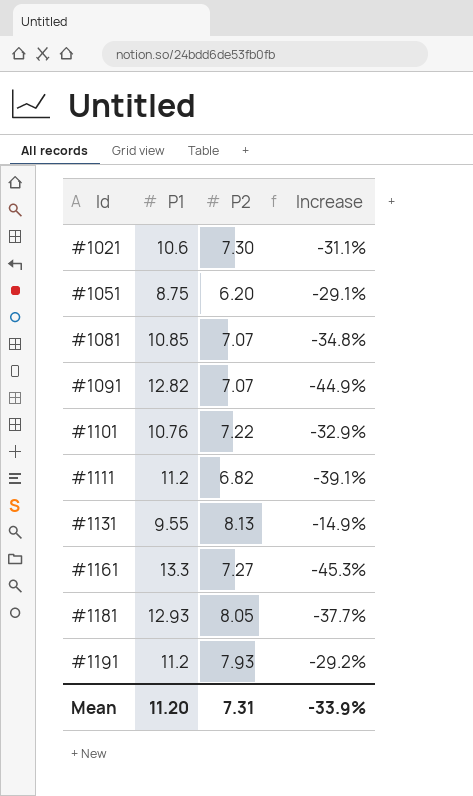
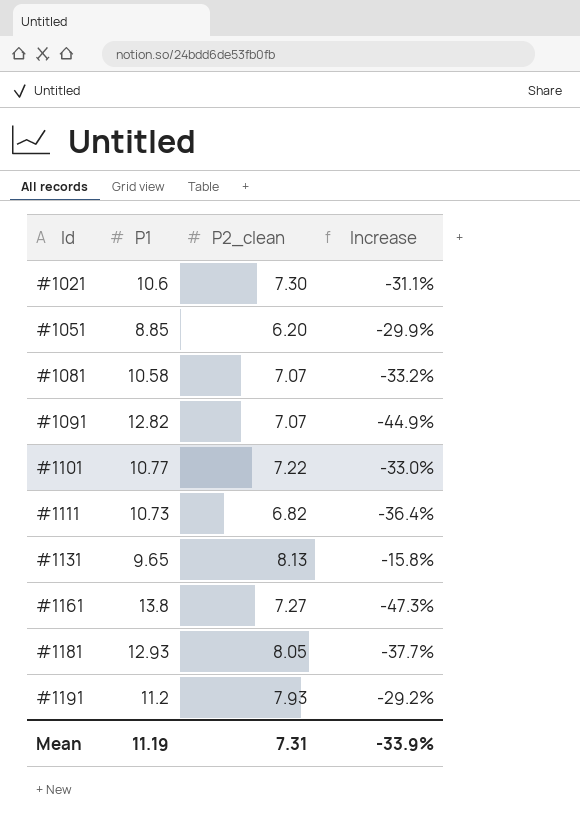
column name: P2 -> P2_clean
#1051 | P1: 8.75 -> 8.85
#1051 | Increase: -29.1% -> -29.9%
#1081 | P1: 10.85 -> 10.58
#1081 | Increase: -34.8% -> -33.2%
#1101 | P1: 10.76 -> 10.77
#1101 | Increase: -32.9% -> -33.0%
#1111 | P1: 11.2 -> 10.73
#1111 | Increase: -39.1% -> -36.4%
#1131 | P1: 9.55 -> 9.65
#1131 | Increase: -14.9% -> -15.8%
#1161 | P1: 13.3 -> 13.8
#1161 | Increase: -45.3% -> -47.3%
Mean | P1: 11.20 -> 11.19

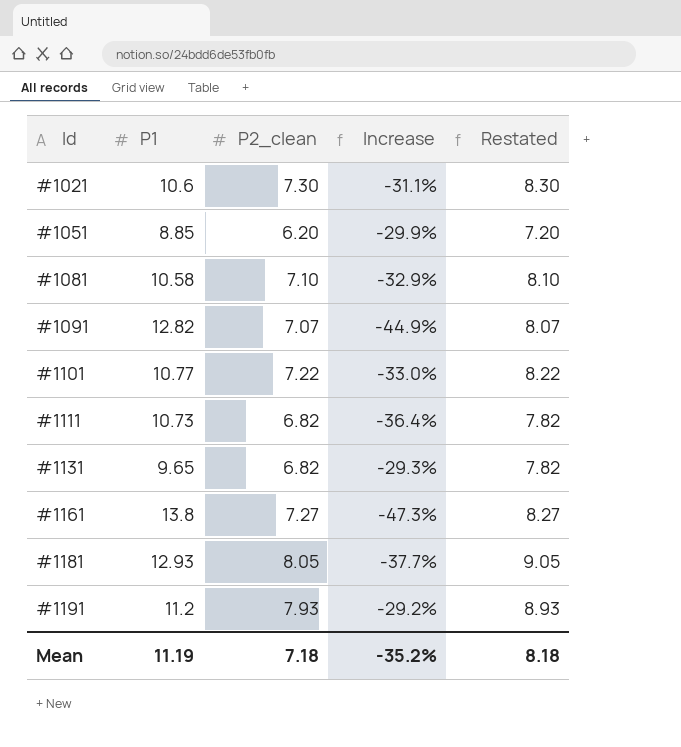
column Restated | formula: none -> [P2_clean] + 1
#1081 | P2_clean: 7.07 -> 7.10
#1081 | Increase: -33.2% -> -32.9%
#1131 | P2_clean: 8.13 -> 6.82
#1131 | Increase: -15.8% -> -29.3%
Mean | P2_clean: 7.31 -> 7.18
Mean | Increase: -33.9% -> -35.2%

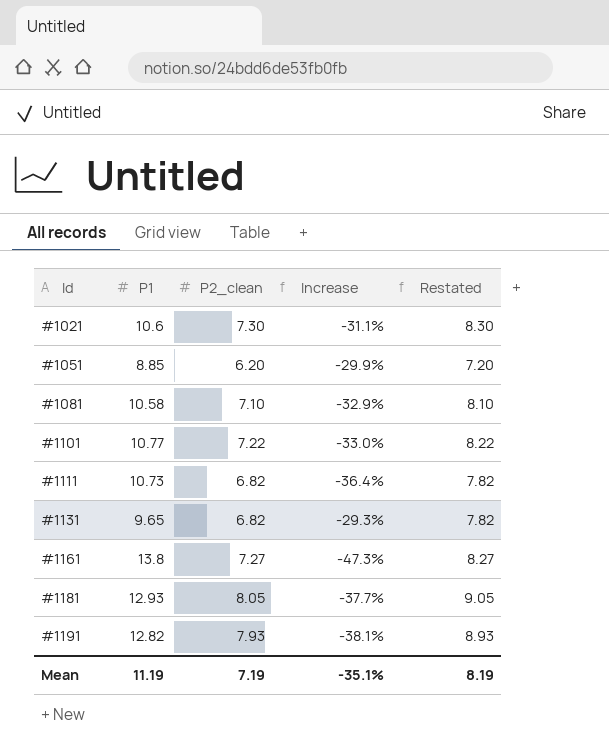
row #1091: 12.82 | 7.07 | -44.9% | 8.07 -> none
#1191 | P1: 11.2 -> 12.82
#1191 | Increase: -29.2% -> -38.1%
Mean | P2_clean: 7.18 -> 7.19
Mean | Increase: -35.2% -> -35.1%
Mean | Restated: 8.18 -> 8.19

